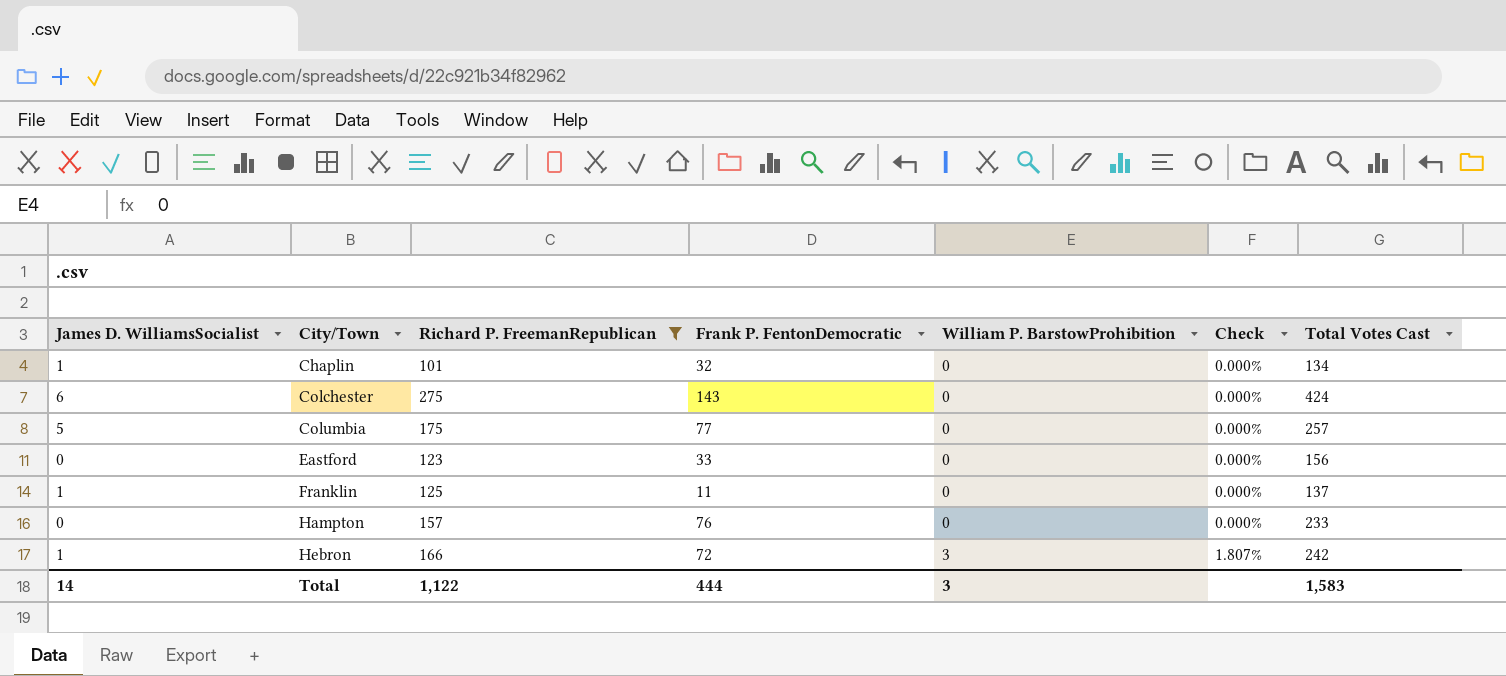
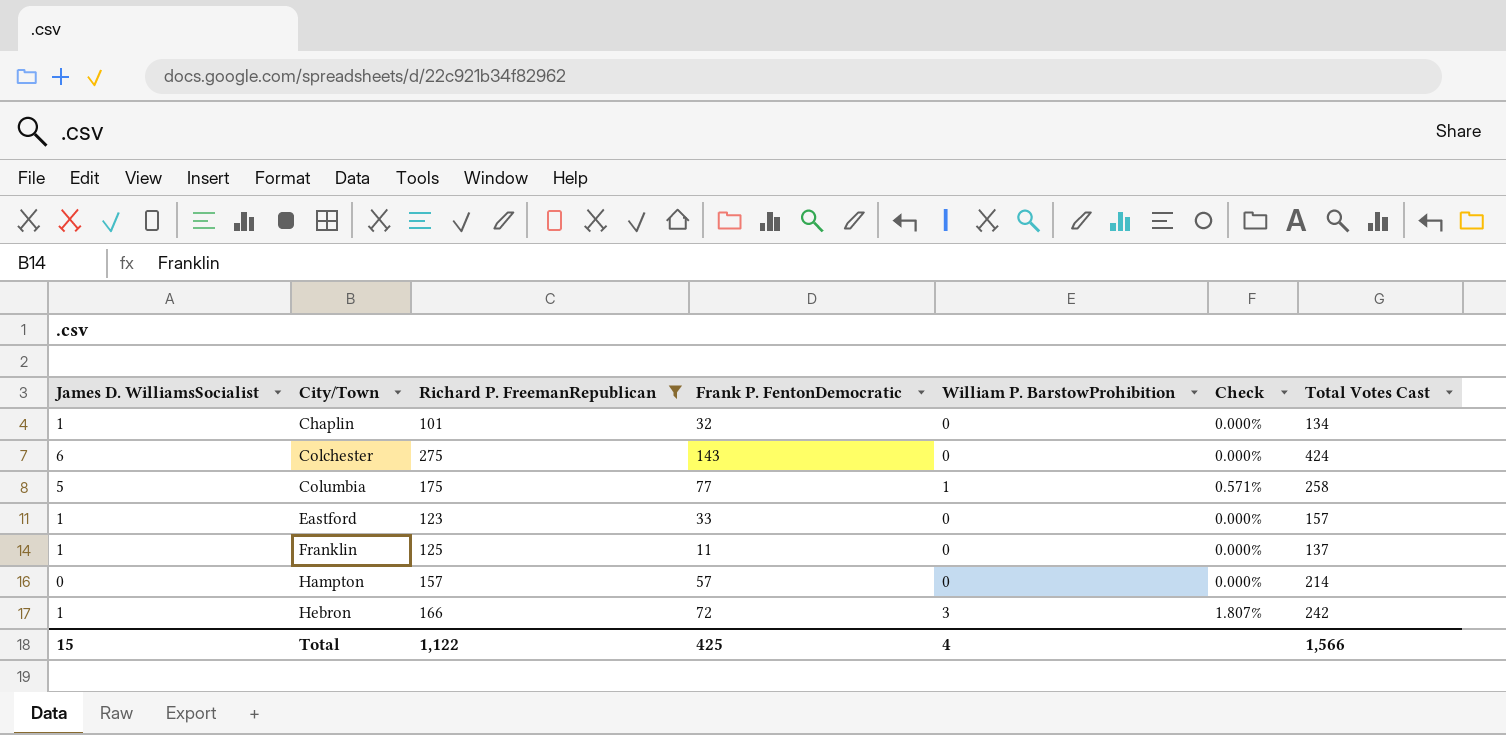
Columbia | William P. BarstowProhibition: 0 -> 1
Columbia | Check: 0.000% -> 0.571%
Columbia | Total Votes Cast: 257 -> 258
Eastford | James D. WilliamsSocialist: 0 -> 1
Eastford | Total Votes Cast: 156 -> 157
Hampton | Frank P. FentonDemocratic: 76 -> 57
Hampton | Total Votes Cast: 233 -> 214
Total | James D. WilliamsSocialist: 14 -> 15
Total | Frank P. FentonDemocratic: 444 -> 425
Total | William P. BarstowProhibition: 3 -> 4
Total | Total Votes Cast: 1,583 -> 1,566

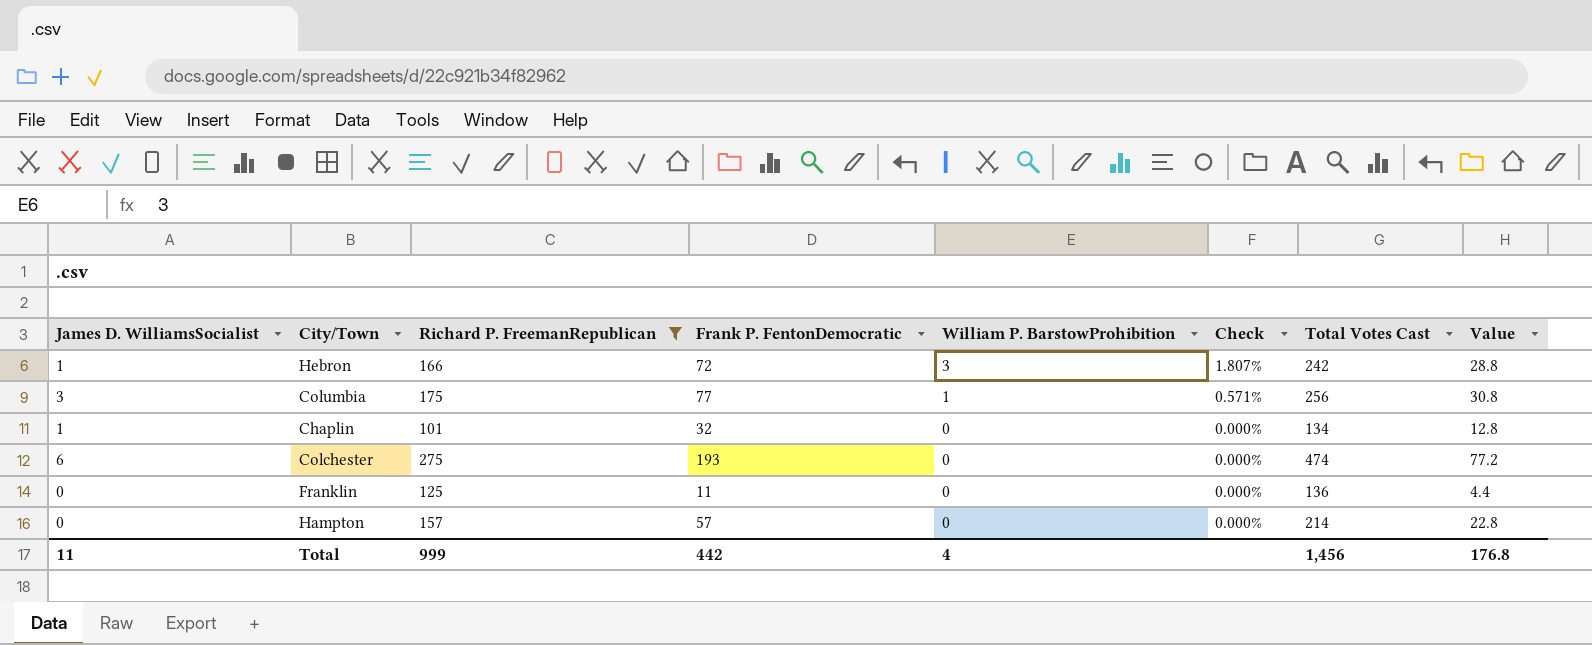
row order: City/Town ascending -> William P. BarstowProhibition descending
column Value | formula: none -> [Frank P. FentonDemocratic] * 0.4
row Eastford: 1 | 123 | 33 | 0 | 0.000% | 157 -> none
Columbia | James D. WilliamsSocialist: 5 -> 3
Columbia | Total Votes Cast: 258 -> 256
Colchester | Frank P. FentonDemocratic: 143 -> 193
Colchester | Total Votes Cast: 424 -> 474
Franklin | James D. WilliamsSocialist: 1 -> 0
Franklin | Total Votes Cast: 137 -> 136
Total | James D. WilliamsSocialist: 15 -> 11
Total | Richard P. FreemanRepublican: 1,122 -> 999
Total | Frank P. FentonDemocratic: 425 -> 442
Total | Total Votes Cast: 1,566 -> 1,456

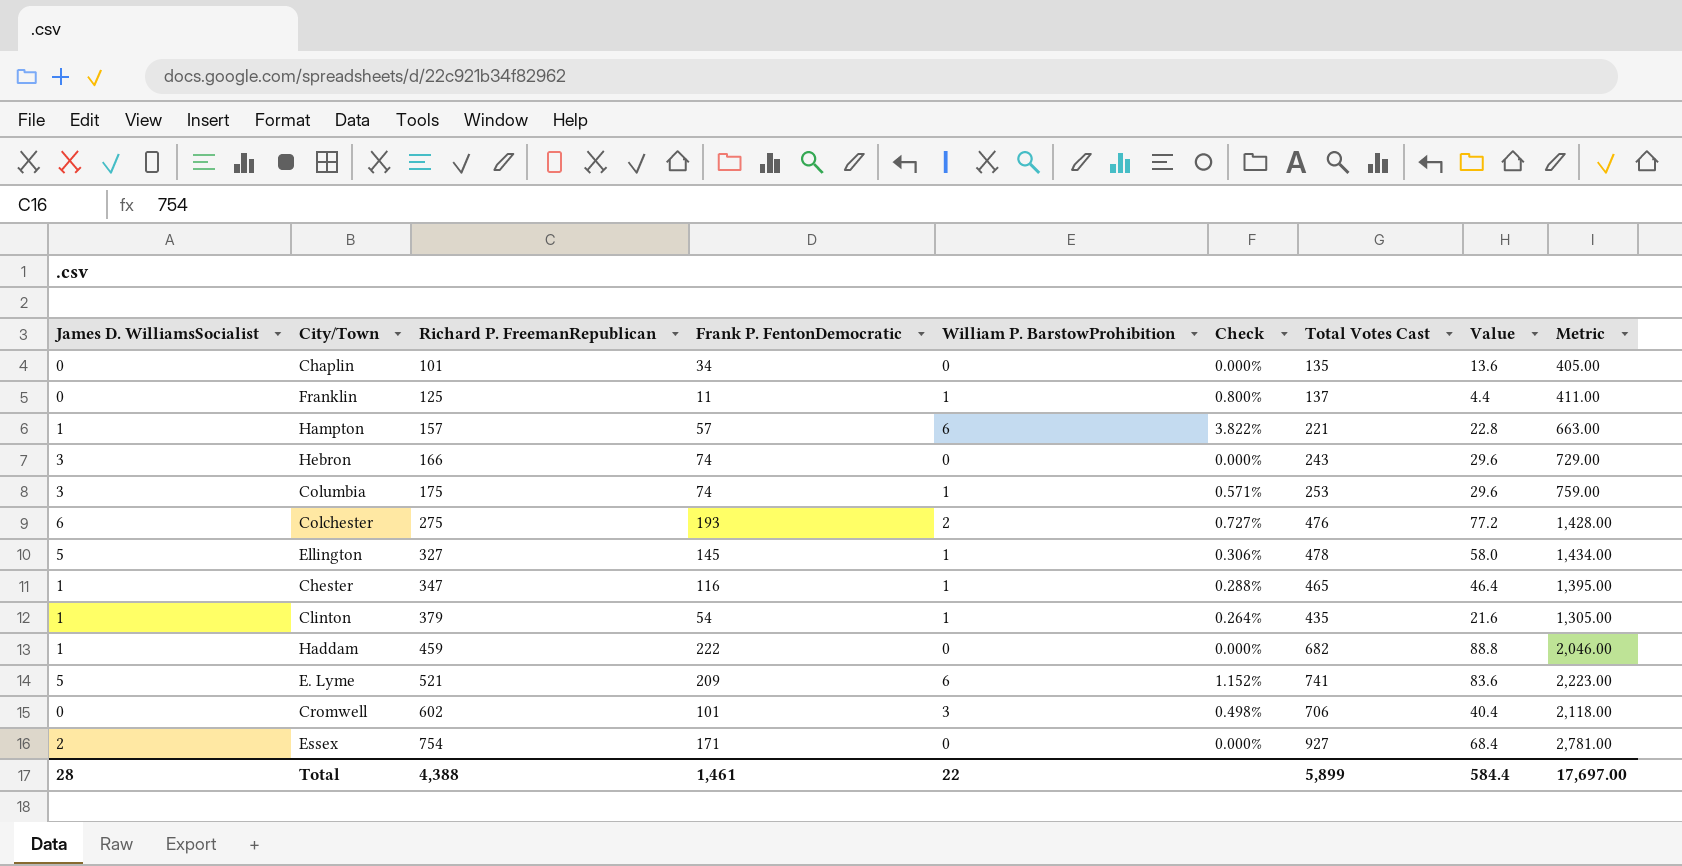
filter: Richard P. FreemanRepublican <= 275 -> none
row order: William P. BarstowProhibition descending -> Richard P. FreemanRepublican ascending
column Metric | formula: none -> [Total Votes Cast] * 3
Chaplin | James D. WilliamsSocialist: 1 -> 0
Chaplin | Frank P. FentonDemocratic: 32 -> 34
Chaplin | Total Votes Cast: 134 -> 135
Chaplin | Value: 12.8 -> 13.6
Franklin | William P. BarstowProhibition: 0 -> 1
Franklin | Check: 0.000% -> 0.800%
Franklin | Total Votes Cast: 136 -> 137
Hampton | James D. WilliamsSocialist: 0 -> 1
Hampton | William P. BarstowProhibition: 0 -> 6
Hampton | Check: 0.000% -> 3.822%
Hampton | Total Votes Cast: 214 -> 221
Hebron | James D. WilliamsSocialist: 1 -> 3
Hebron | Frank P. FentonDemocratic: 72 -> 74
Hebron | William P. BarstowProhibition: 3 -> 0
Hebron | Check: 1.807% -> 0.000%
Hebron | Total Votes Cast: 242 -> 243
Hebron | Value: 28.8 -> 29.6
Columbia | Frank P. FentonDemocratic: 77 -> 74
Columbia | Total Votes Cast: 256 -> 253
Columbia | Value: 30.8 -> 29.6
Colchester | William P. BarstowProhibition: 0 -> 2
Colchester | Check: 0.000% -> 0.727%
Colchester | Total Votes Cast: 474 -> 476
Total | James D. WilliamsSocialist: 11 -> 28
Total | Richard P. FreemanRepublican: 999 -> 4,388
Total | Frank P. FentonDemocratic: 442 -> 1,461
Total | William P. BarstowProhibition: 4 -> 22
Total | Total Votes Cast: 1,456 -> 5,899
Total | Value: 176.8 -> 584.4

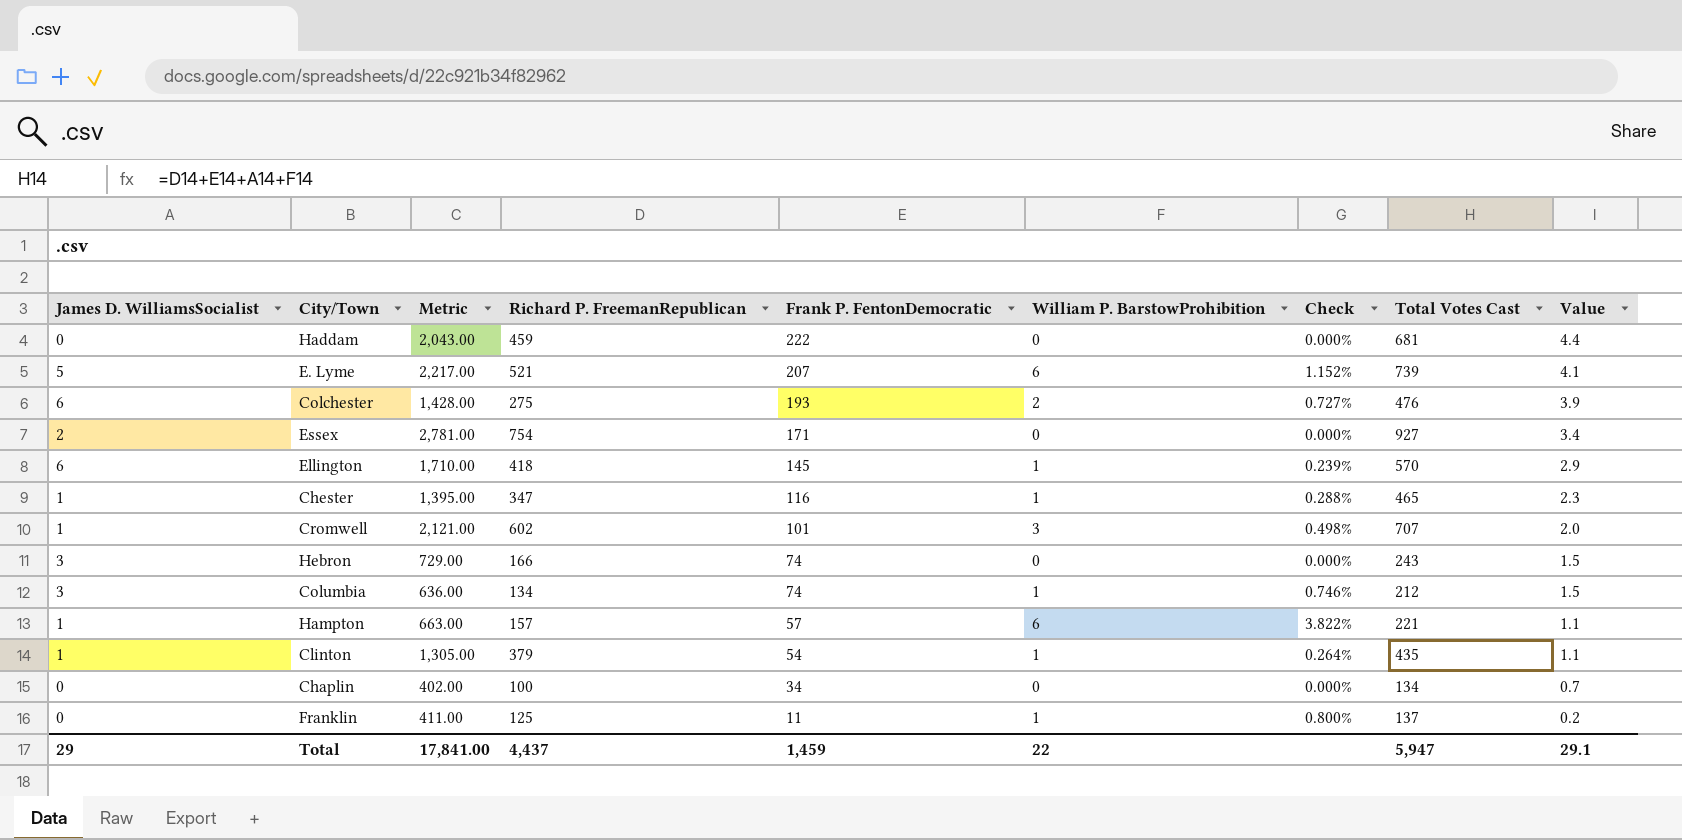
row order: Richard P. FreemanRepublican ascending -> Frank P. FentonDemocratic descending
column Metric | position: 9 -> 3
column Value | formula: [Frank P. FentonDemocratic] * 0.4 -> [Frank P. FentonDemocratic] * 0.02
Haddam | James D. WilliamsSocialist: 1 -> 0
Haddam | Metric: 2,046.00 -> 2,043.00
Haddam | Total Votes Cast: 682 -> 681
E. Lyme | Metric: 2,223.00 -> 2,217.00
E. Lyme | Frank P. FentonDemocratic: 209 -> 207
E. Lyme | Total Votes Cast: 741 -> 739
Ellington | James D. WilliamsSocialist: 5 -> 6
Ellington | Metric: 1,434.00 -> 1,710.00
Ellington | Richard P. FreemanRepublican: 327 -> 418
Ellington | Check: 0.306% -> 0.239%
Ellington | Total Votes Cast: 478 -> 570
Cromwell | James D. WilliamsSocialist: 0 -> 1
Cromwell | Metric: 2,118.00 -> 2,121.00
Cromwell | Total Votes Cast: 706 -> 707
Columbia | Metric: 759.00 -> 636.00
Columbia | Richard P. FreemanRepublican: 175 -> 134
Columbia | Check: 0.571% -> 0.746%
Columbia | Total Votes Cast: 253 -> 212
Chaplin | Metric: 405.00 -> 402.00
Chaplin | Richard P. FreemanRepublican: 101 -> 100
Chaplin | Total Votes Cast: 135 -> 134
Total | James D. WilliamsSocialist: 28 -> 29
Total | Metric: 17,697.00 -> 17,841.00
Total | Richard P. FreemanRepublican: 4,388 -> 4,437
Total | Frank P. FentonDemocratic: 1,461 -> 1,459
Total | Total Votes Cast: 5,899 -> 5,947
Total | Value: 584.4 -> 29.1

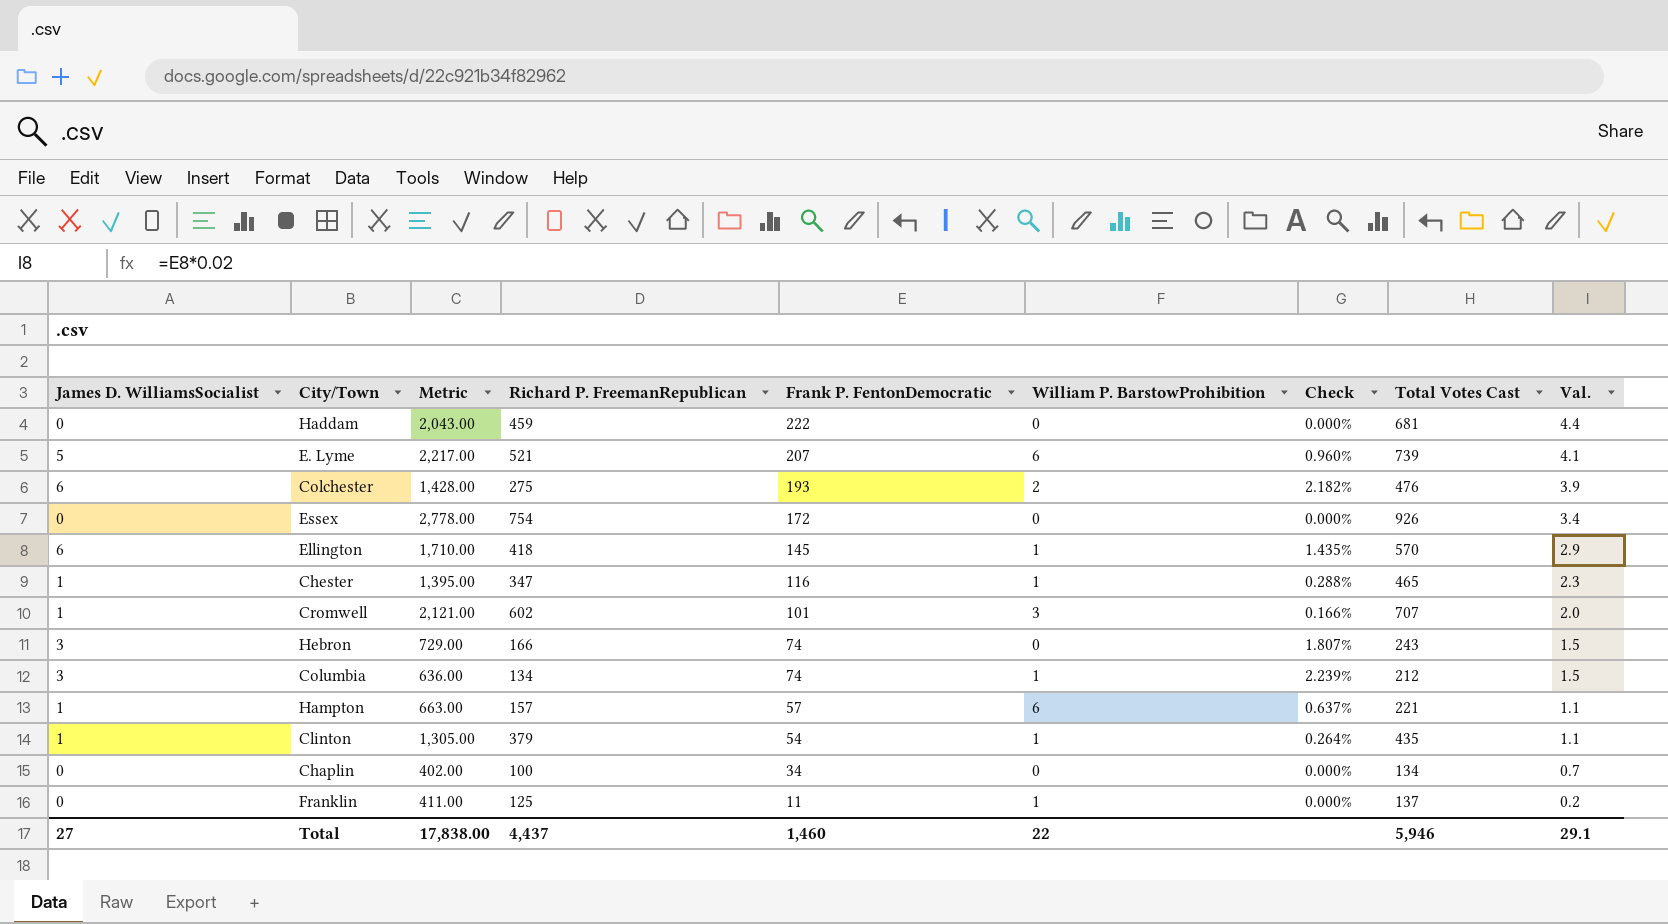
column Check | formula: [William P. BarstowProhibition] / [Richard P. FreemanRepublican] -> [James D. WilliamsSocialist] / [Richard P. FreemanRepublican]
column name: Value -> Val.
Essex | James D. WilliamsSocialist: 2 -> 0
Essex | Metric: 2,781.00 -> 2,778.00
Essex | Frank P. FentonDemocratic: 171 -> 172
Essex | Total Votes Cast: 927 -> 926
Total | James D. WilliamsSocialist: 29 -> 27
Total | Metric: 17,841.00 -> 17,838.00
Total | Frank P. FentonDemocratic: 1,459 -> 1,460
Total | Total Votes Cast: 5,947 -> 5,946

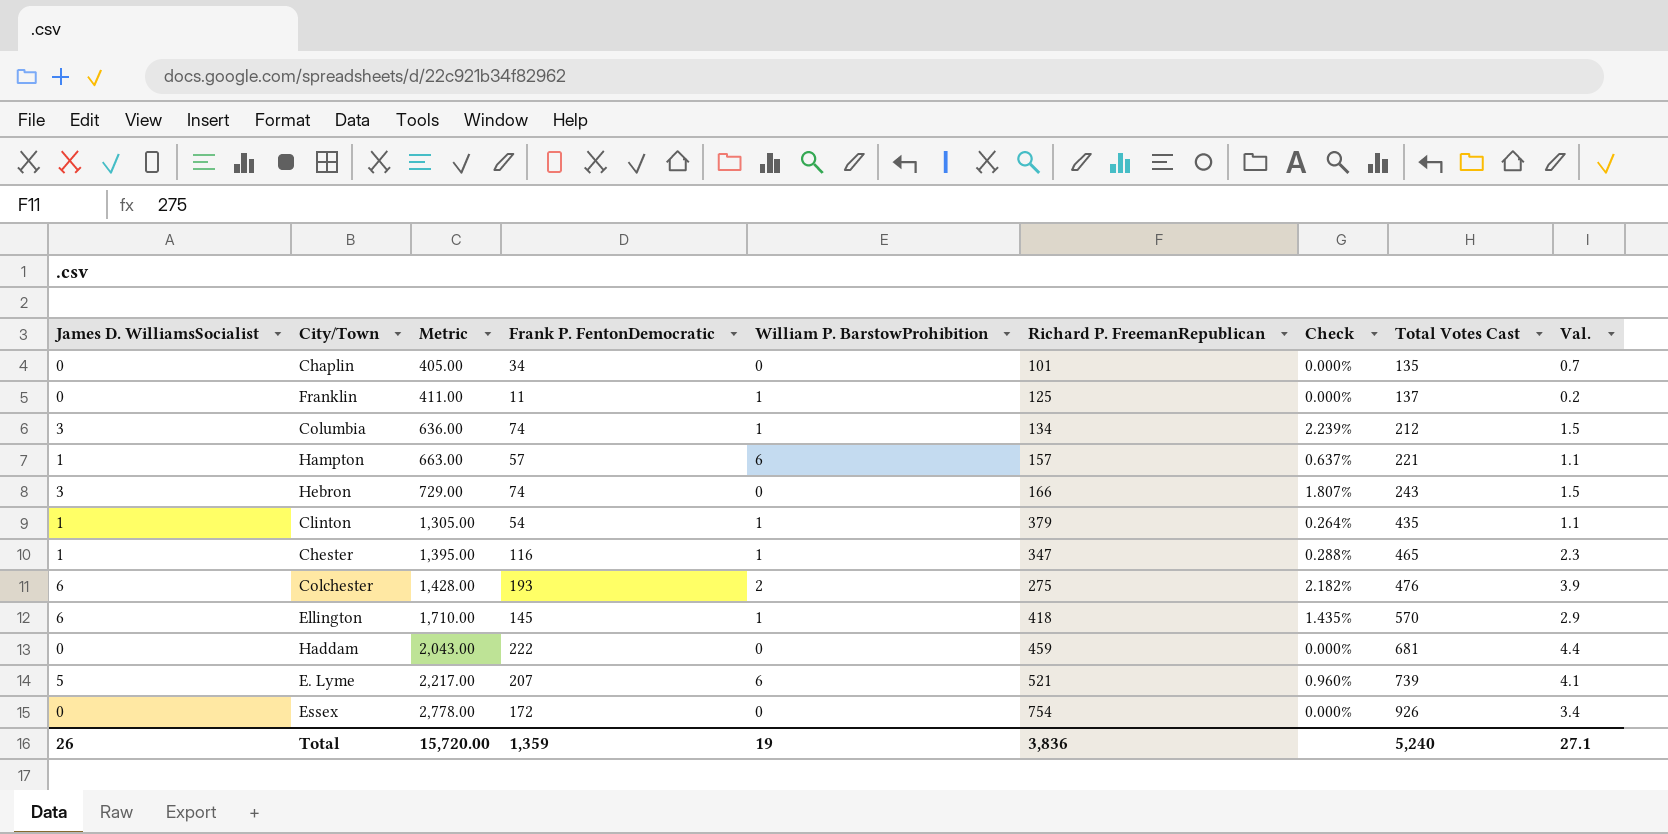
row order: Frank P. FentonDemocratic descending -> Metric ascending
column Richard P. FreemanRepublican | position: 4 -> 6
row Cromwell: 1 | 2,121.00 | 602 | 101 | 3 | 0.166% | 707 | 2.0 -> none
Chaplin | Metric: 402.00 -> 405.00
Chaplin | Richard P. FreemanRepublican: 100 -> 101
Chaplin | Total Votes Cast: 134 -> 135
Total | James D. WilliamsSocialist: 27 -> 26
Total | Metric: 17,838.00 -> 15,720.00
Total | Frank P. FentonDemocratic: 1,460 -> 1,359
Total | William P. BarstowProhibition: 22 -> 19
Total | Richard P. FreemanRepublican: 4,437 -> 3,836
Total | Total Votes Cast: 5,946 -> 5,240
Total | Val.: 29.1 -> 27.1

